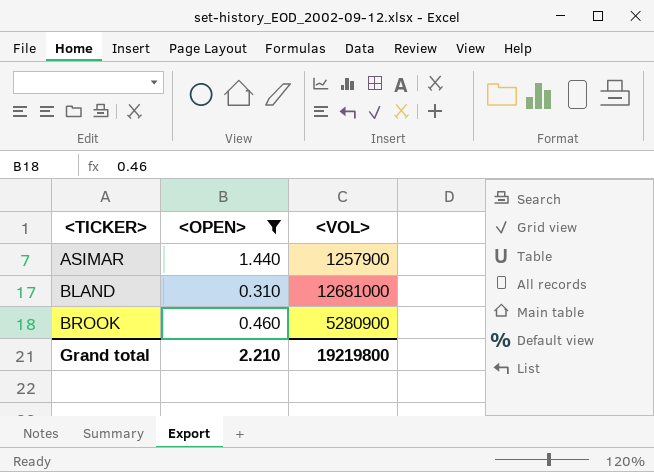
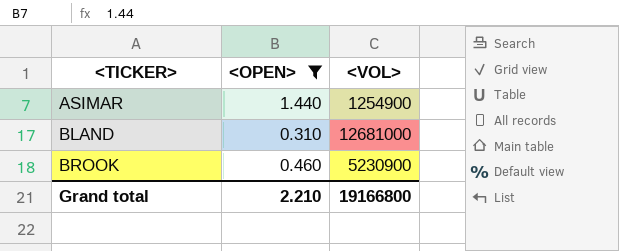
ASIMAR | <VOL>: 1257900 -> 1254900
BROOK | <VOL>: 5280900 -> 5230900
Grand total | <VOL>: 19219800 -> 19166800

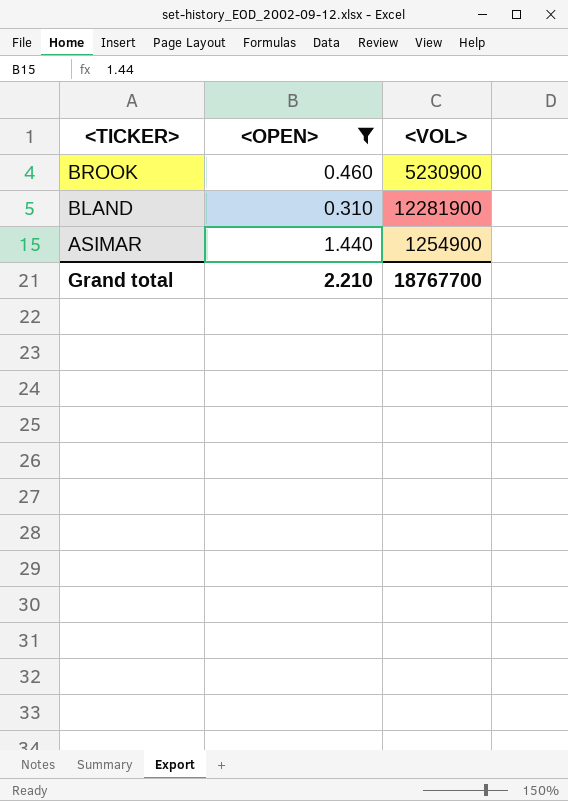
row order: <TICKER> ascending -> <TICKER> descending
BLAND | <VOL>: 12681000 -> 12281900
Grand total | <VOL>: 19166800 -> 18767700

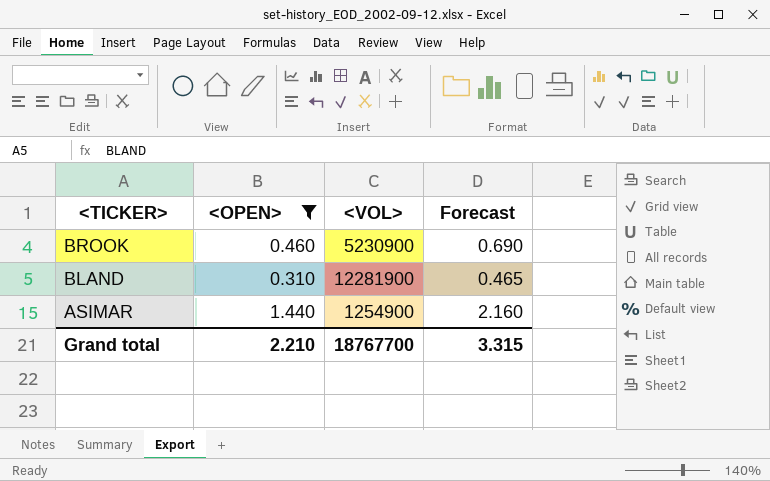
column Forecast | formula: none -> [<OPEN>] * 1.5

